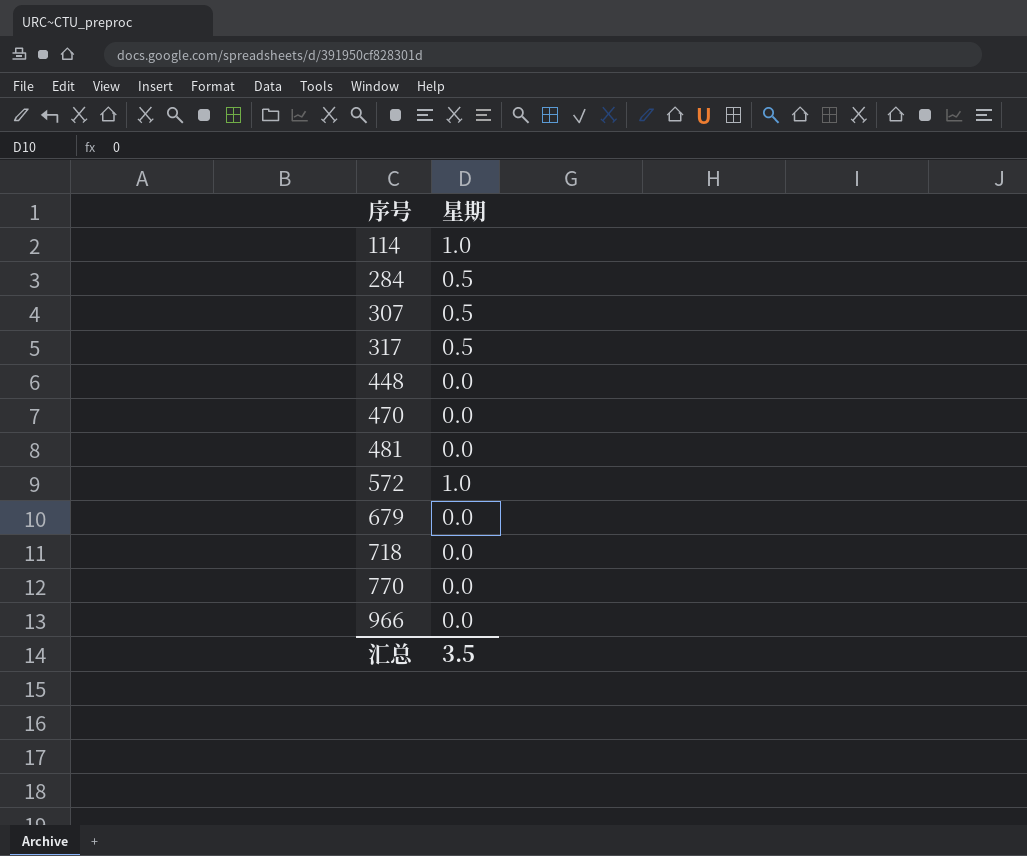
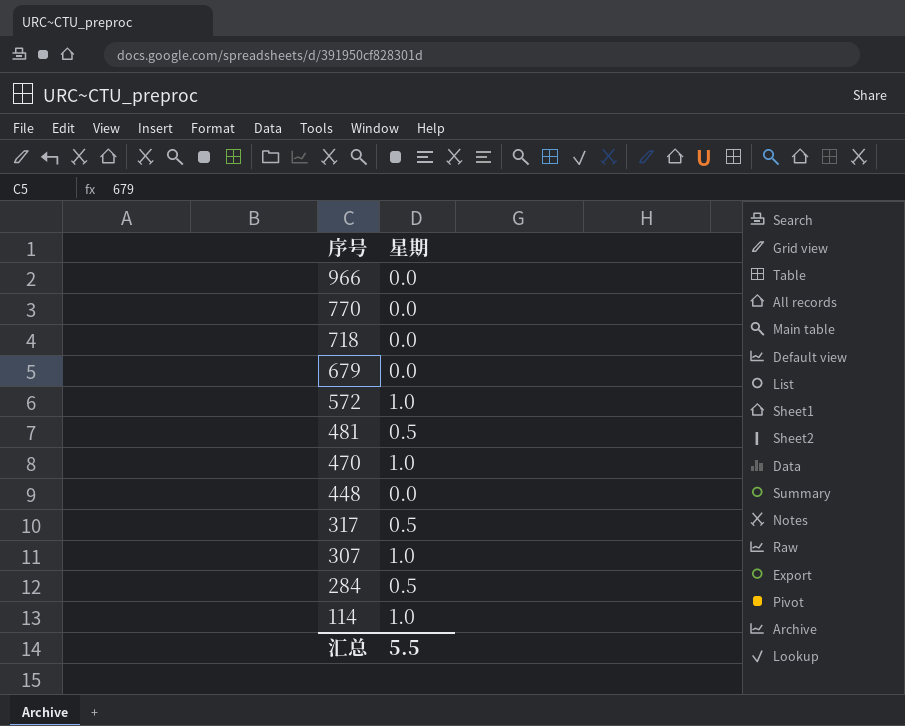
row order: 序号 ascending -> 序号 descending
481 | 星期: 0.0 -> 0.5
470 | 星期: 0.0 -> 1.0
307 | 星期: 0.5 -> 1.0
汇总 | 星期: 3.5 -> 5.5

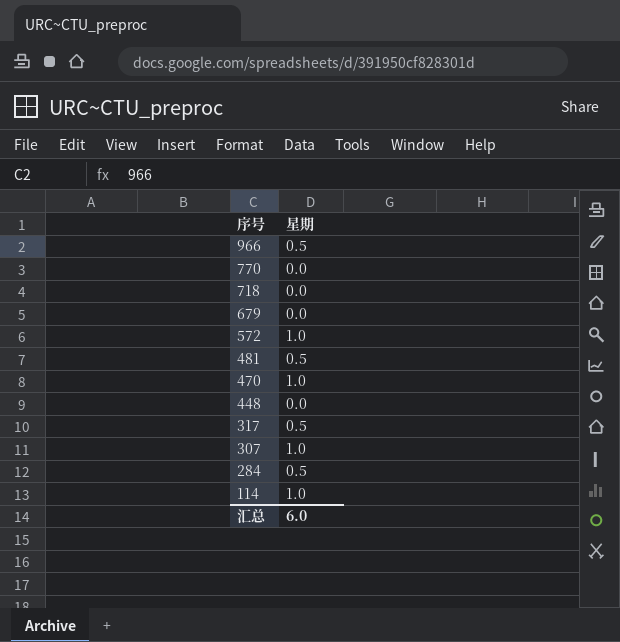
966 | 星期: 0.0 -> 0.5
汇总 | 星期: 5.5 -> 6.0

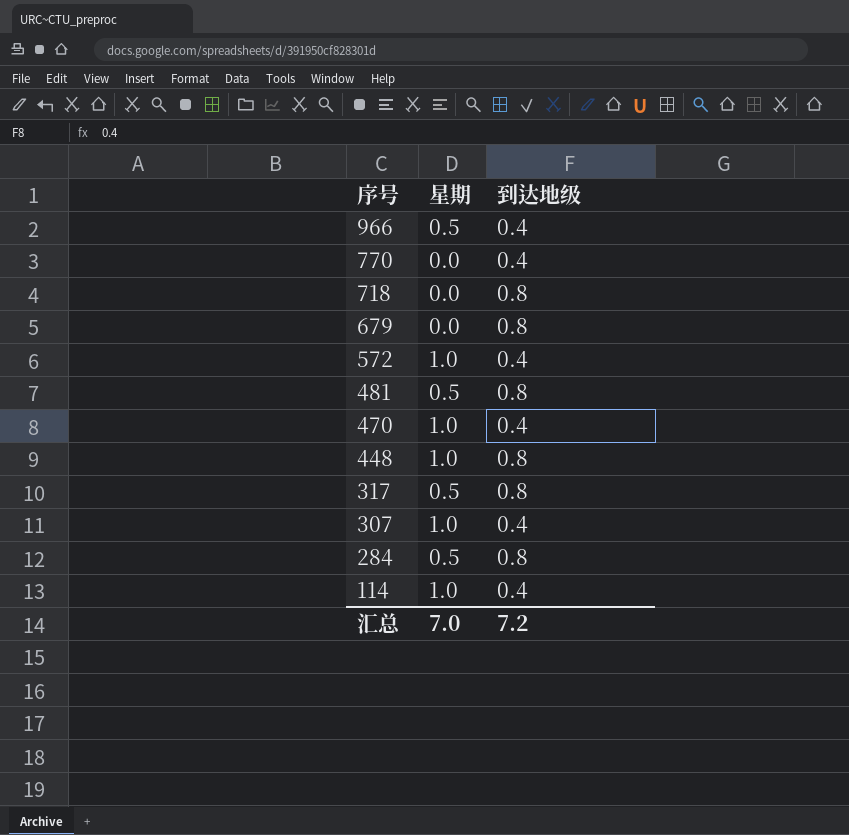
column 到达地级 | position: none -> 3
448 | 星期: 0.0 -> 1.0
汇总 | 星期: 6.0 -> 7.0

